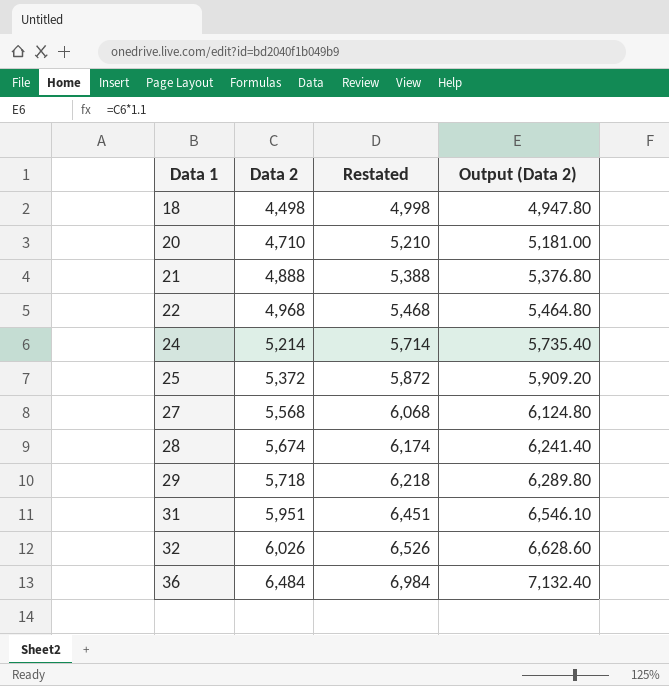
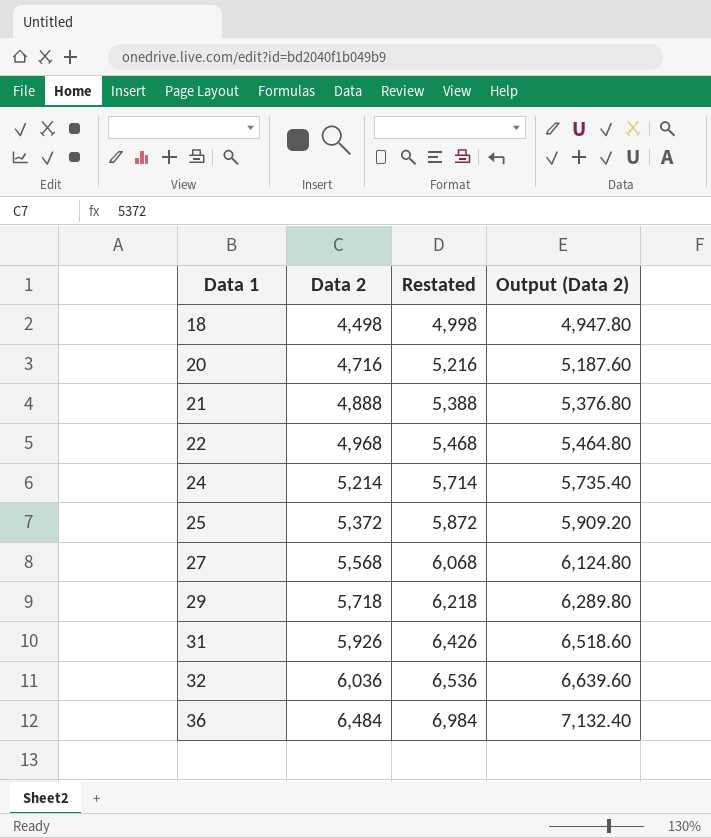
row 28: 5,674 | 6,174 | 6,241.40 -> none
20 | Data 2: 4,710 -> 4,716
20 | Restated: 5,210 -> 5,216
20 | Output (Data 2): 5,181.00 -> 5,187.60
31 | Data 2: 5,951 -> 5,926
31 | Restated: 6,451 -> 6,426
31 | Output (Data 2): 6,546.10 -> 6,518.60
32 | Data 2: 6,026 -> 6,036
32 | Restated: 6,526 -> 6,536
32 | Output (Data 2): 6,628.60 -> 6,639.60

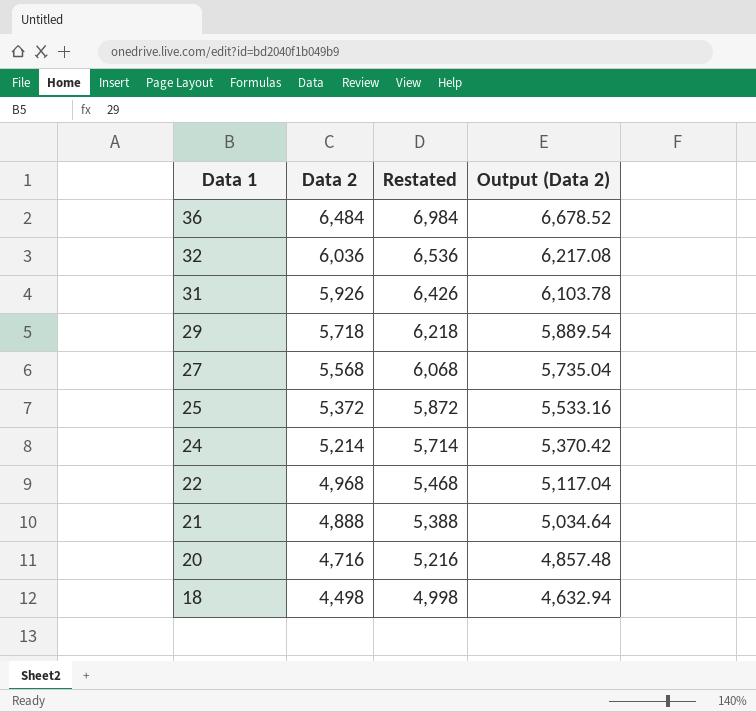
row order: Data 1 ascending -> Data 1 descending
column Output (Data 2) | formula: [Data 2] * 1.1 -> [Data 2] * 1.03

